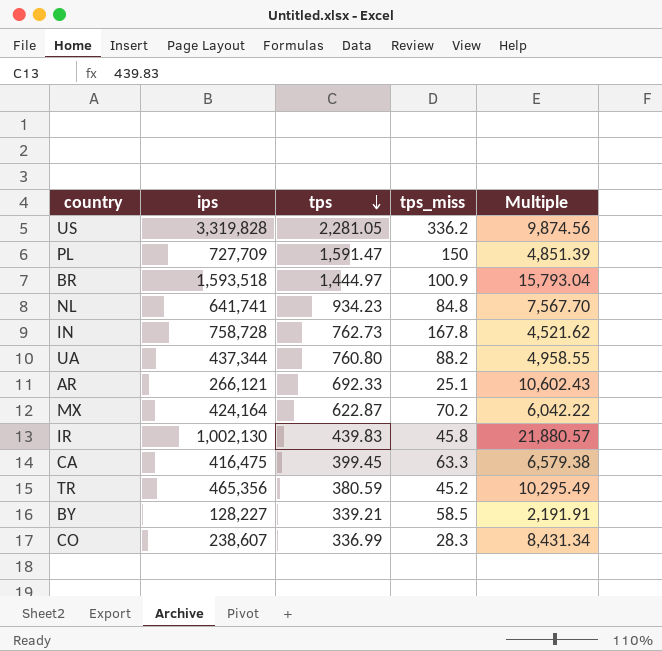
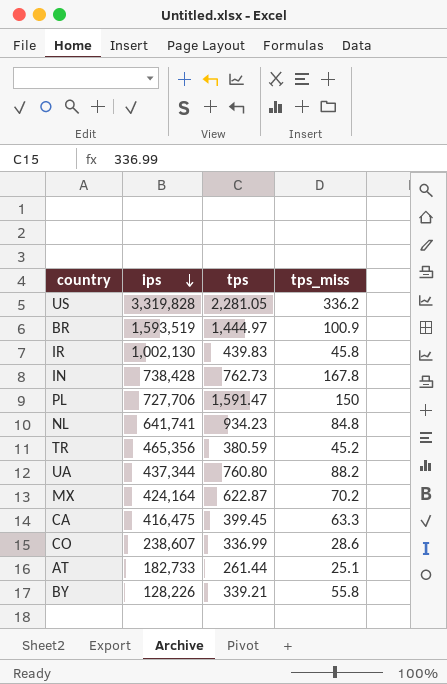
row order: tps descending -> ips descending
column Multiple | formula: [ips] / [tps_miss] -> none
row AR: 266,121 | 692.33 | 25.1 | 10,602.43 -> none
BR | ips: 1,593,518 -> 1,593,519
IN | ips: 758,728 -> 738,428
PL | ips: 727,709 -> 727,706
CO | tps_miss: 28.3 -> 28.6
row AT: none -> 182,733 | 261.44 | 25.1
BY | ips: 128,227 -> 128,226
BY | tps_miss: 58.5 -> 55.8

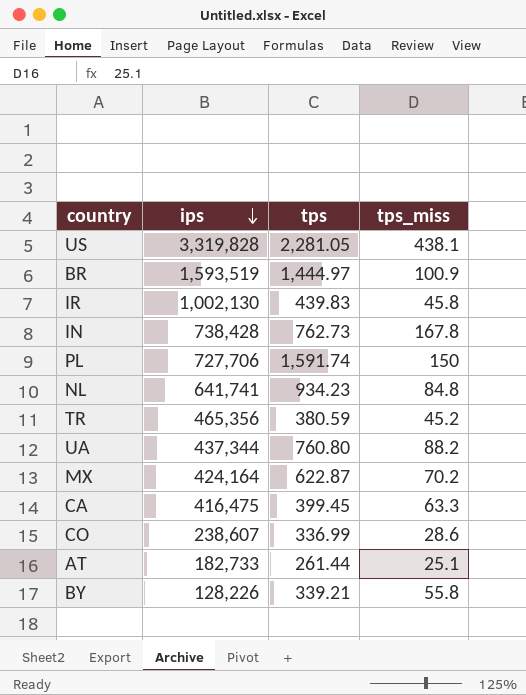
US | tps_miss: 336.2 -> 438.1
PL | tps: 1,591.47 -> 1,591.74

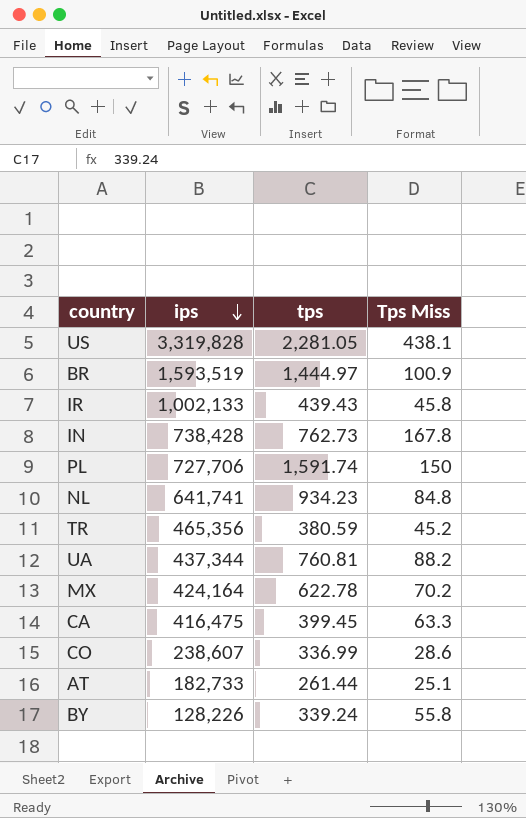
column name: tps_miss -> Tps Miss
IR | ips: 1,002,130 -> 1,002,133
IR | tps: 439.83 -> 439.43
UA | tps: 760.80 -> 760.81
MX | tps: 622.87 -> 622.78
BY | tps: 339.21 -> 339.24

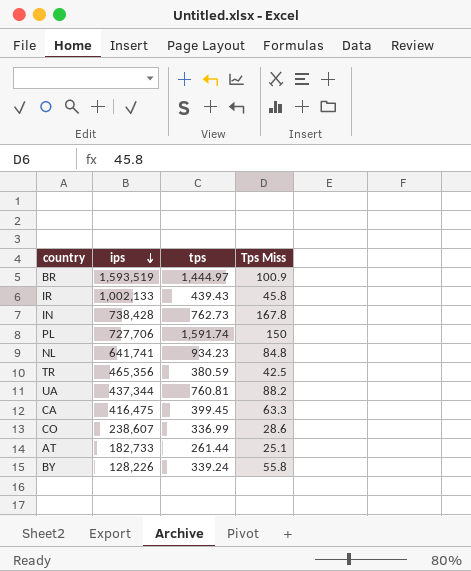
row US: 3,319,828 | 2,281.05 | 438.1 -> none
row MX: 424,164 | 622.78 | 70.2 -> none
TR | Tps Miss: 45.2 -> 42.5

